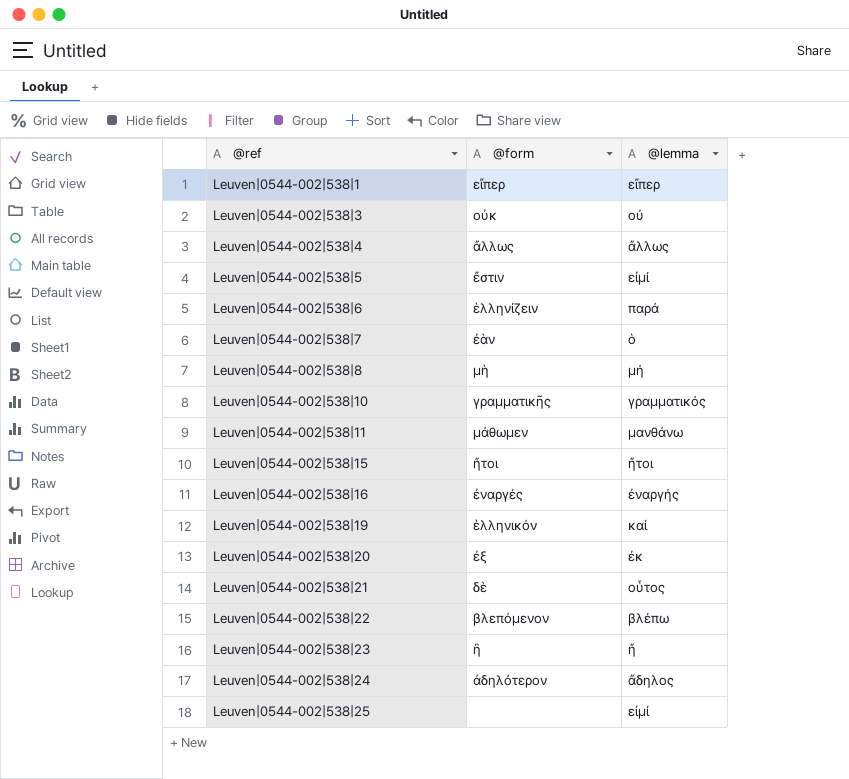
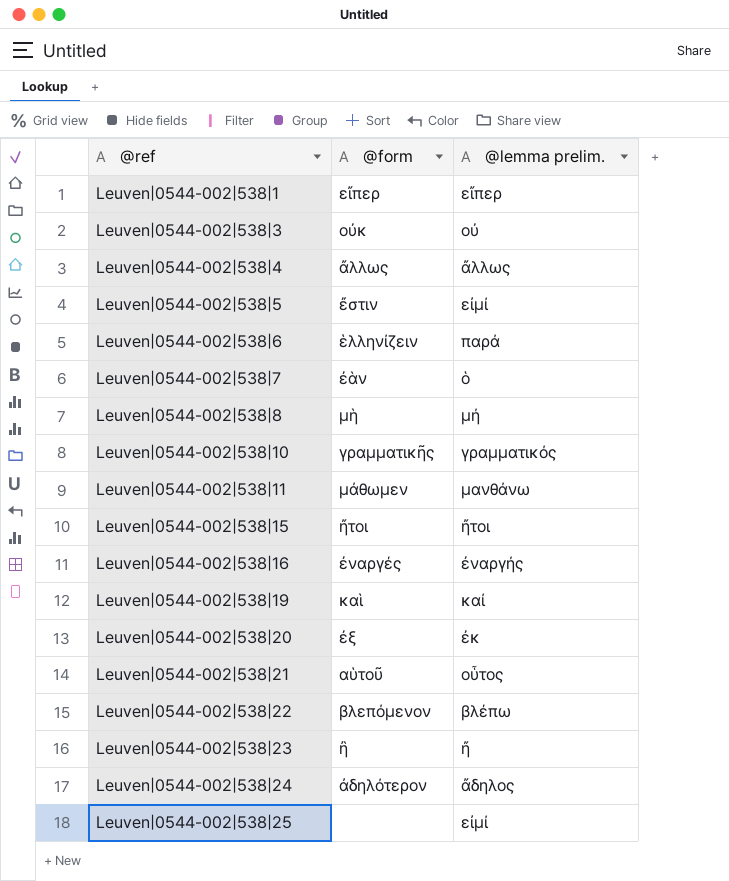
column name: @lemma -> @lemma prelim.
Leuven|0544-002|538|19 | @form: ἑλληνικόν -> καὶ
Leuven|0544-002|538|21 | @form: δὲ -> αὑτοῦ

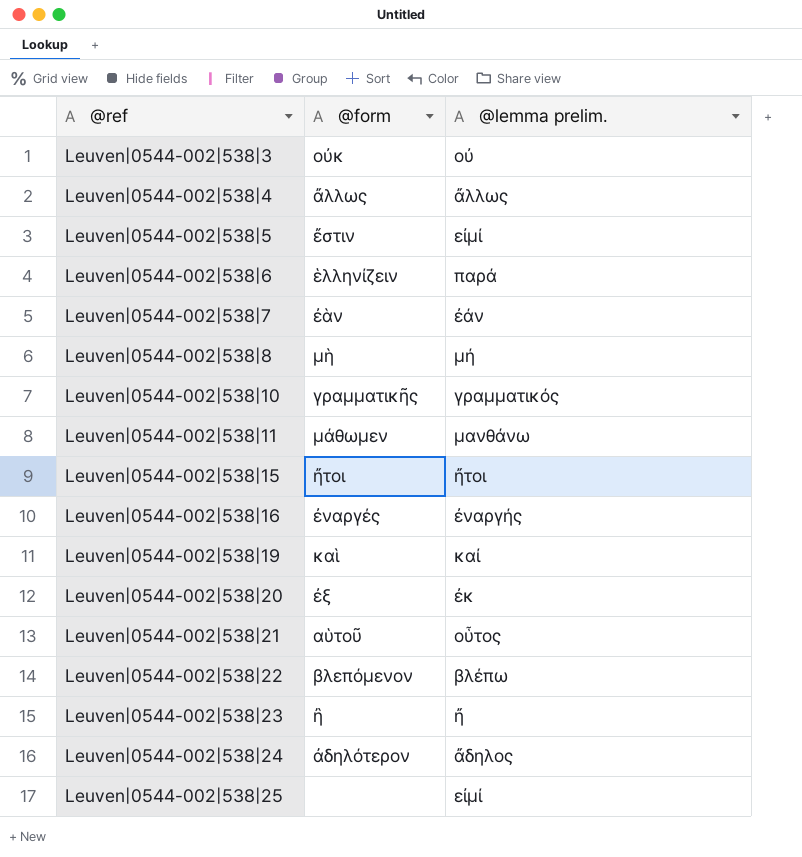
row Leuven|0544-002|538|1: εἴπερ | εἴπερ -> none
Leuven|0544-002|538|7 | @lemma prelim.: ὁ -> ἐάν

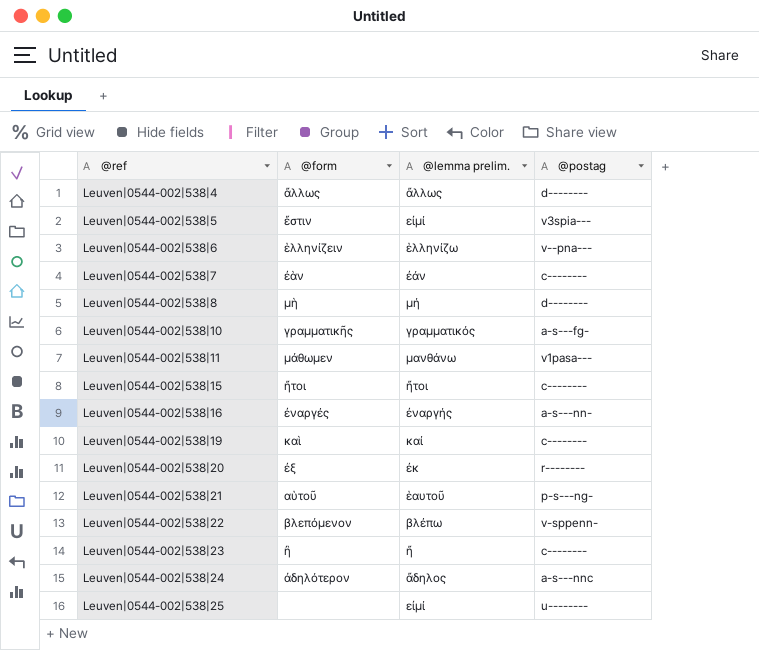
column @postag | position: none -> 4
row Leuven|0544-002|538|3: οὐκ | οὐ -> none
Leuven|0544-002|538|6 | @lemma prelim.: παρά -> ἑλληνίζω
Leuven|0544-002|538|21 | @lemma prelim.: οὗτος -> ἑαυτοῦ

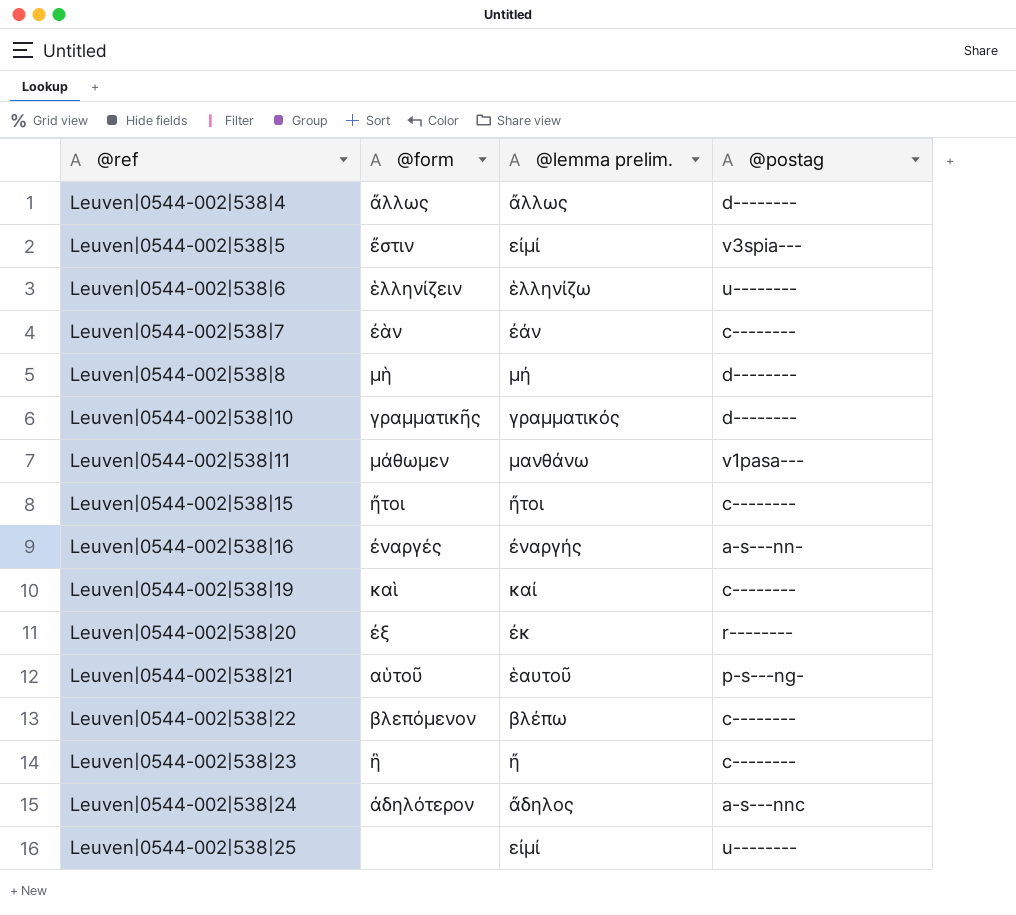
Leuven|0544-002|538|6 | @postag: v--pna--- -> u--------
Leuven|0544-002|538|10 | @postag: a-s---fg- -> d--------
Leuven|0544-002|538|22 | @postag: v-sppenn- -> c--------

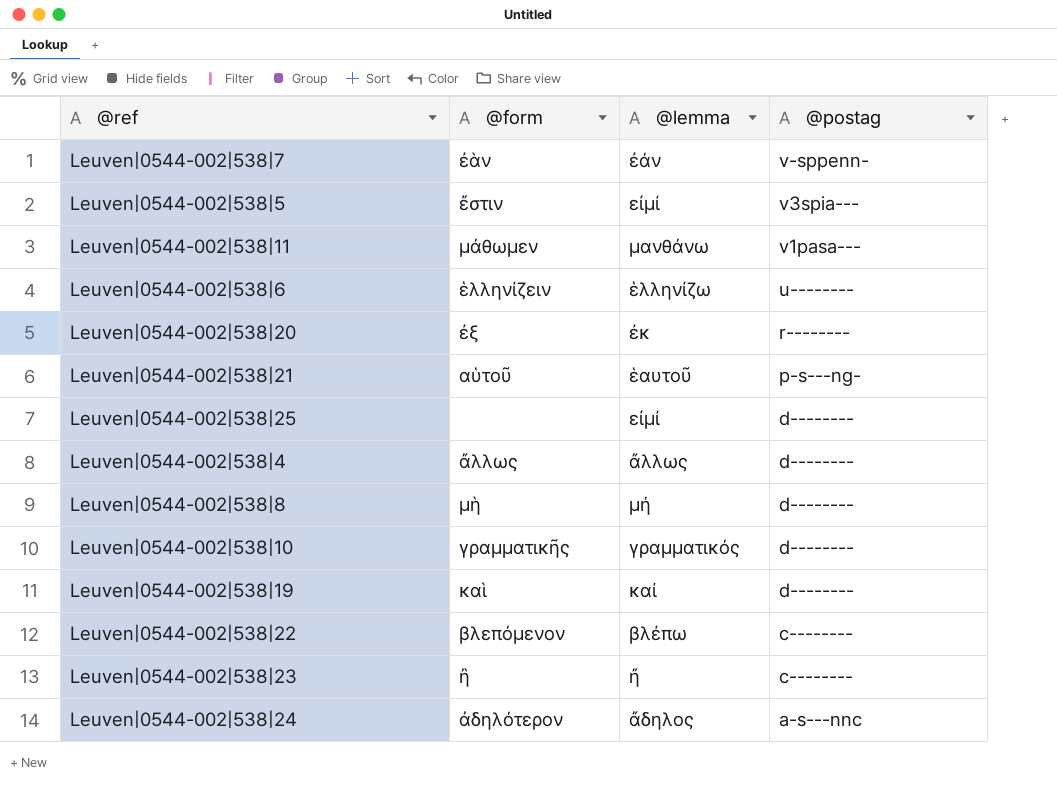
row order: @ref ascending -> @postag descending
column name: @lemma prelim. -> @lemma
row Leuven|0544-002|538|15: ἤτοι | ἤτοι | c-------- -> none
row Leuven|0544-002|538|16: ἐναργές | ἐναργής | a-s---nn- -> none
Leuven|0544-002|538|7 | @postag: c-------- -> v-sppenn-
Leuven|0544-002|538|25 | @postag: u-------- -> d--------
Leuven|0544-002|538|19 | @postag: c-------- -> d--------

